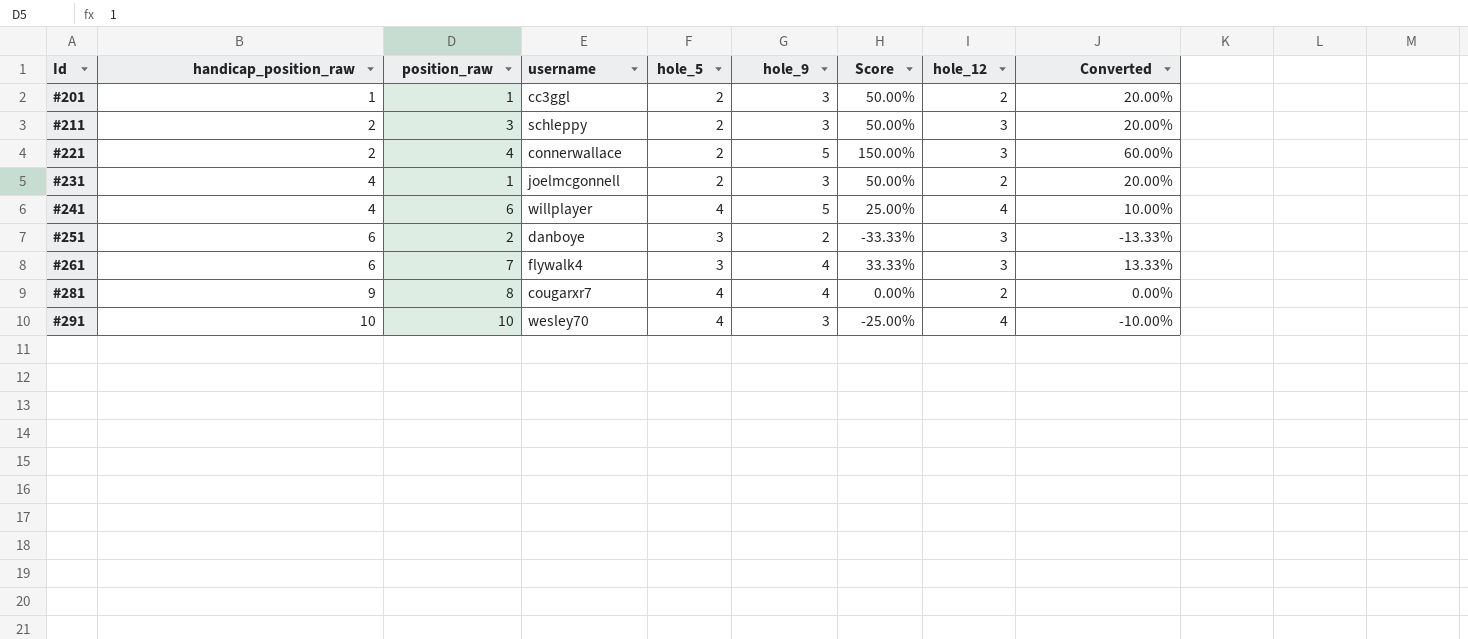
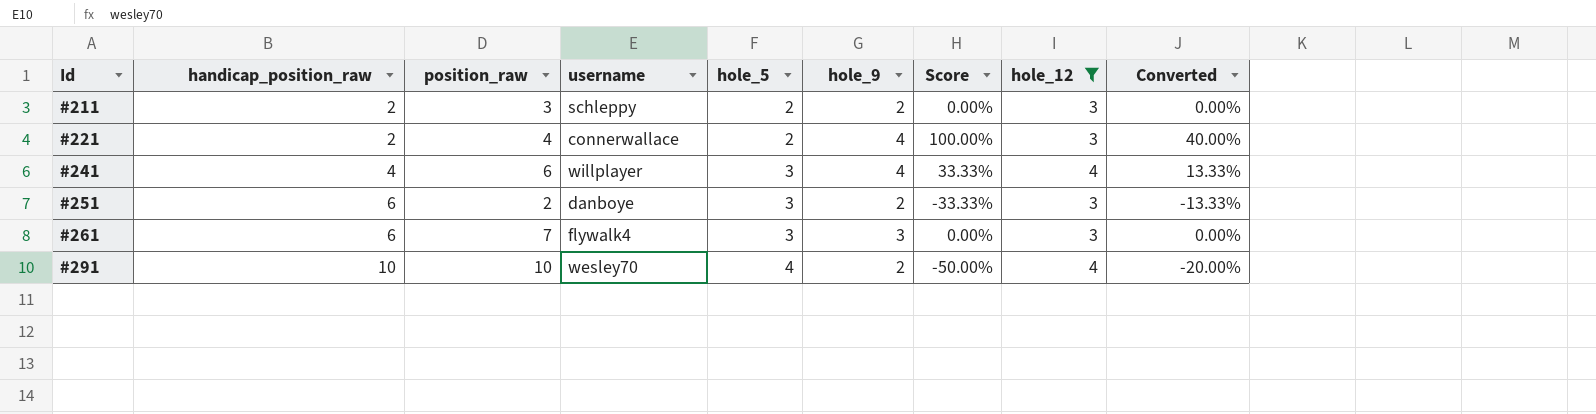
filter: none -> hole_12 != 2
#211 | hole_9: 3 -> 2
#211 | Score: 50.00% -> 0.00%
#211 | Converted: 20.00% -> 0.00%
#221 | hole_9: 5 -> 4
#221 | Score: 150.00% -> 100.00%
#221 | Converted: 60.00% -> 40.00%
#241 | hole_5: 4 -> 3
#241 | hole_9: 5 -> 4
#241 | Score: 25.00% -> 33.33%
#241 | Converted: 10.00% -> 13.33%
#261 | hole_9: 4 -> 3
#261 | Score: 33.33% -> 0.00%
#261 | Converted: 13.33% -> 0.00%
#291 | hole_9: 3 -> 2
#291 | Score: -25.00% -> -50.00%
#291 | Converted: -10.00% -> -20.00%

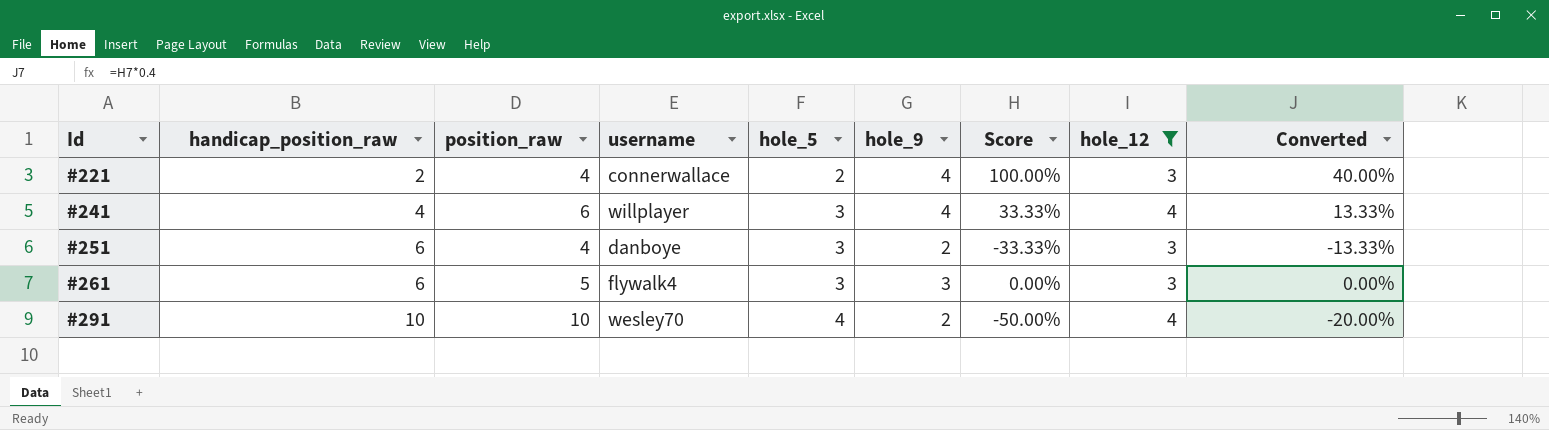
row #211: 2 | 3 | schleppy | 2 | 2 | 0.00% | 3 | 0.00% -> none
#251 | position_raw: 2 -> 4
#261 | position_raw: 7 -> 5

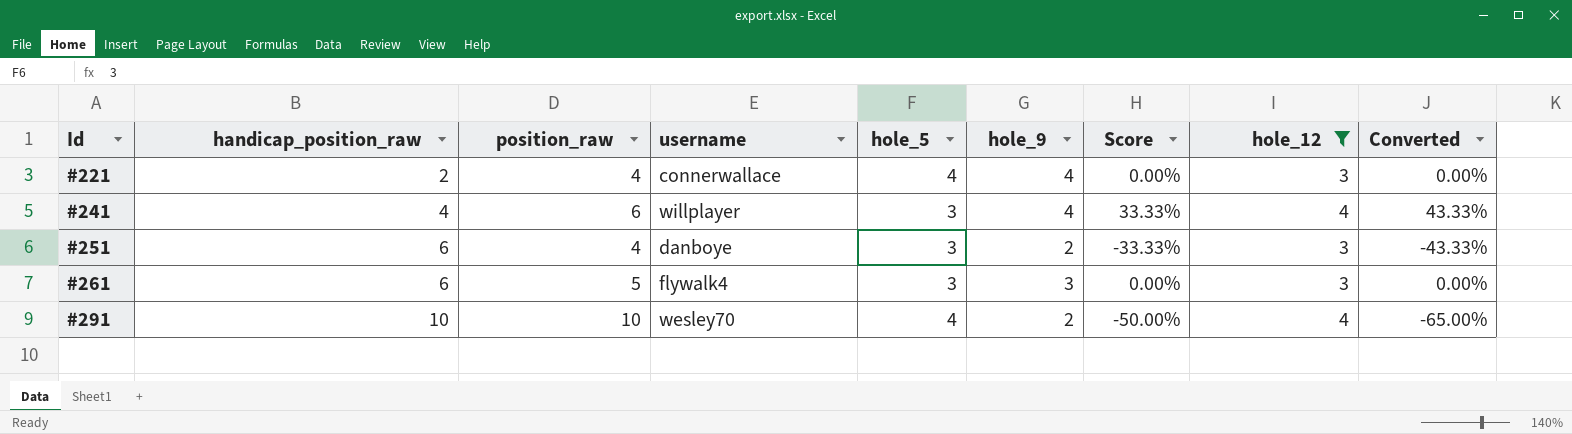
column Converted | formula: [Score] * 0.4 -> [Score] * 1.3
#221 | hole_5: 2 -> 4
#221 | Score: 100.00% -> 0.00%

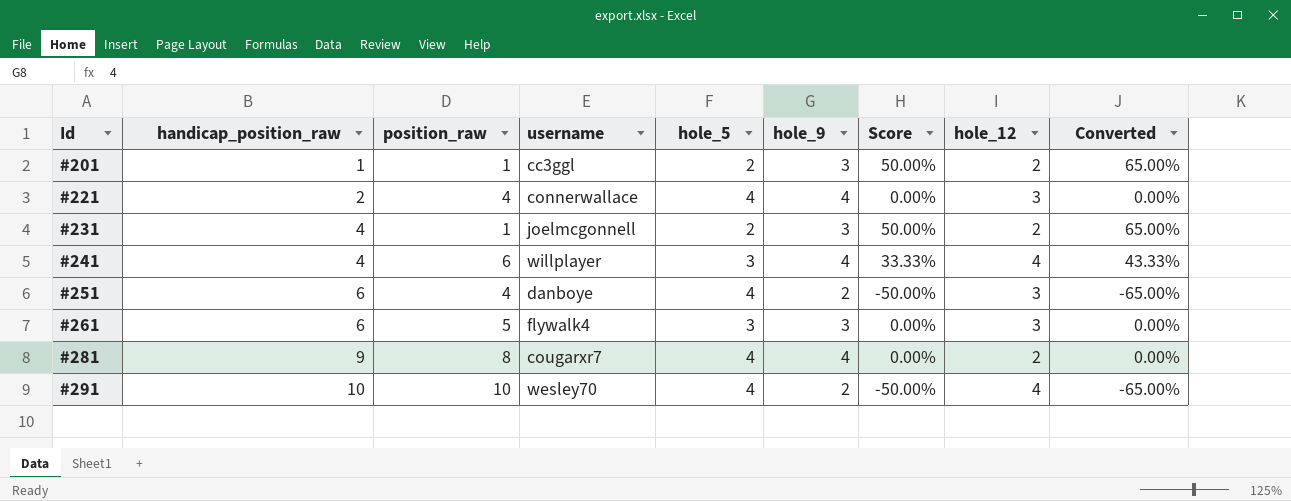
filter: hole_12 != 2 -> none
#251 | hole_5: 3 -> 4
#251 | Score: -33.33% -> -50.00%
#251 | Converted: -43.33% -> -65.00%

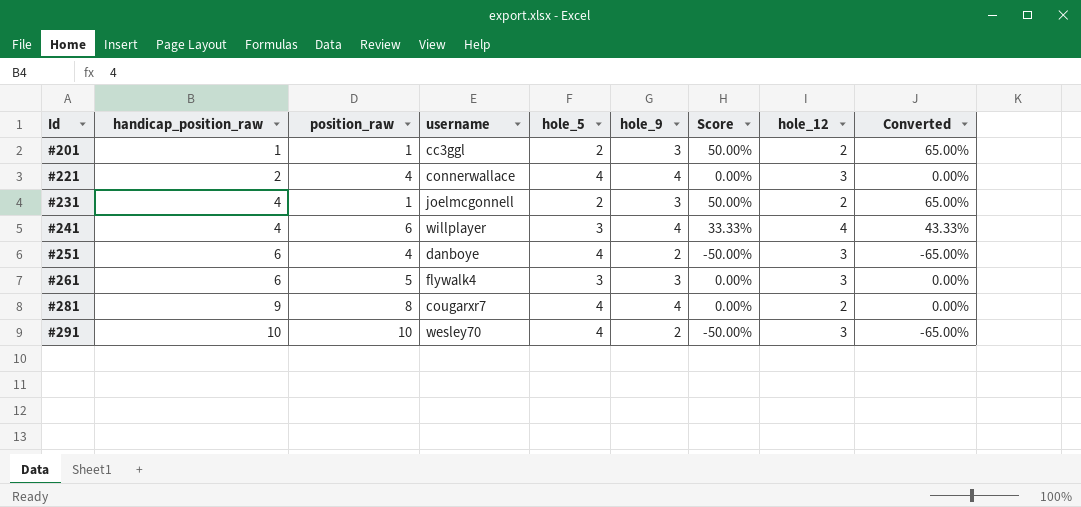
#291 | hole_12: 4 -> 3

